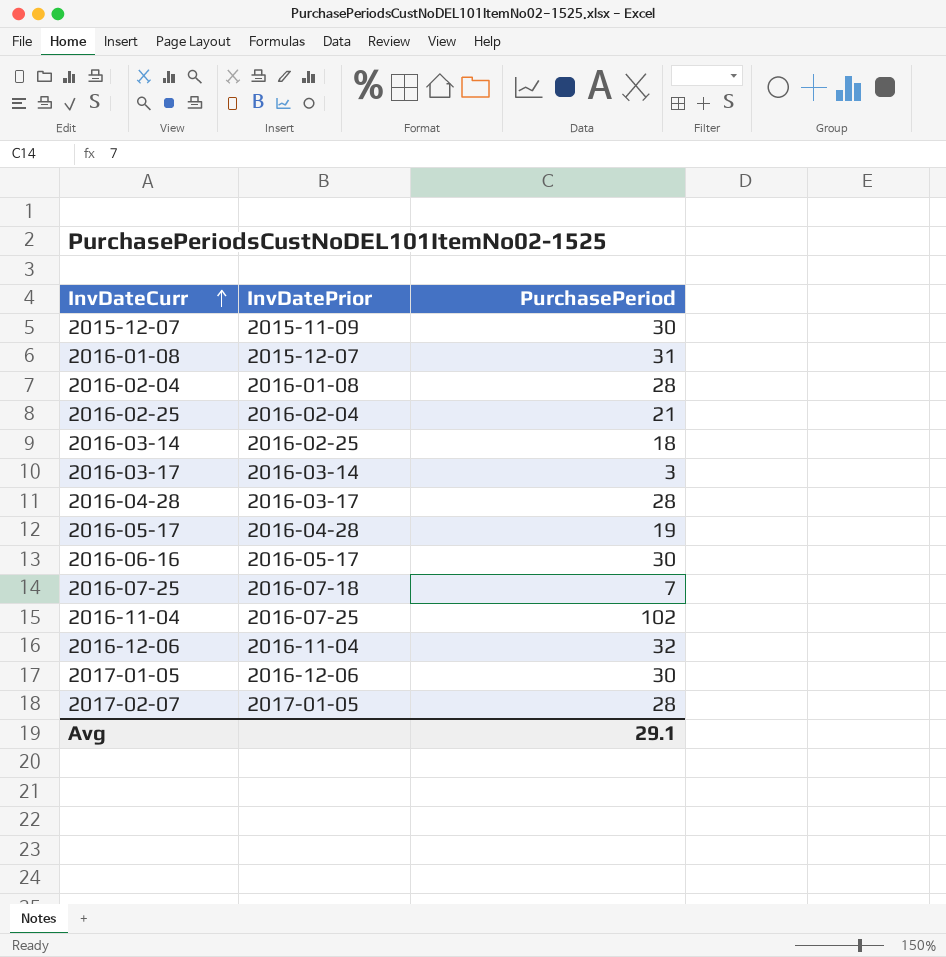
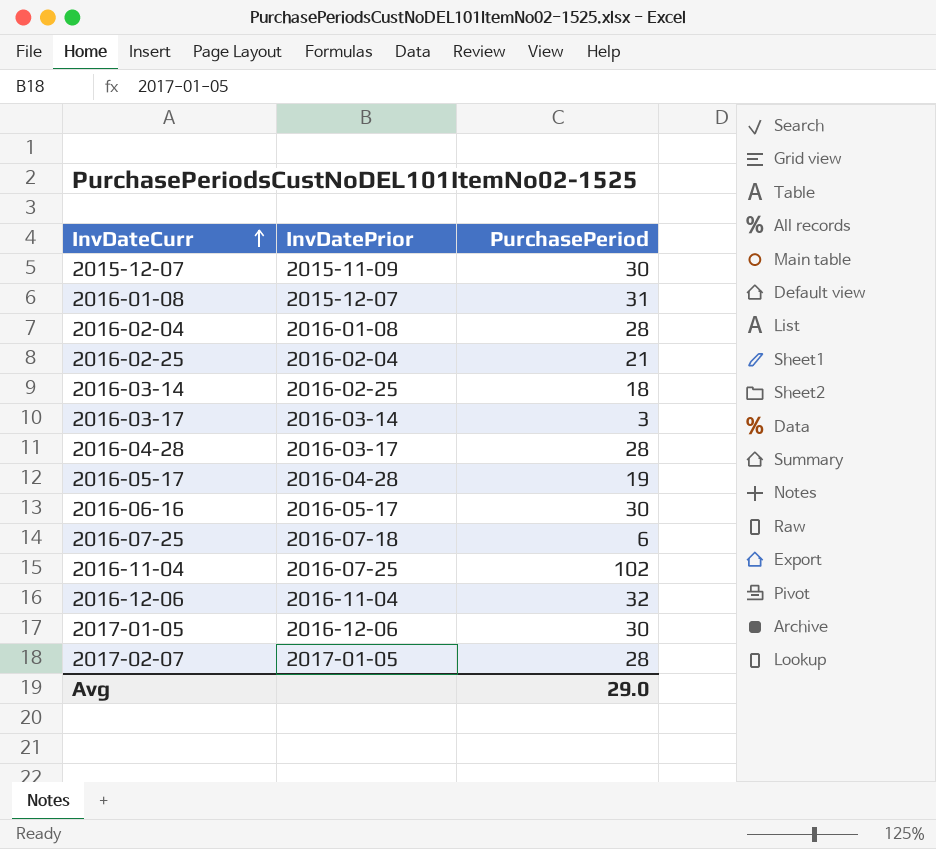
2016-07-25 | PurchasePeriod: 7 -> 6
Avg | PurchasePeriod: 29.1 -> 29.0

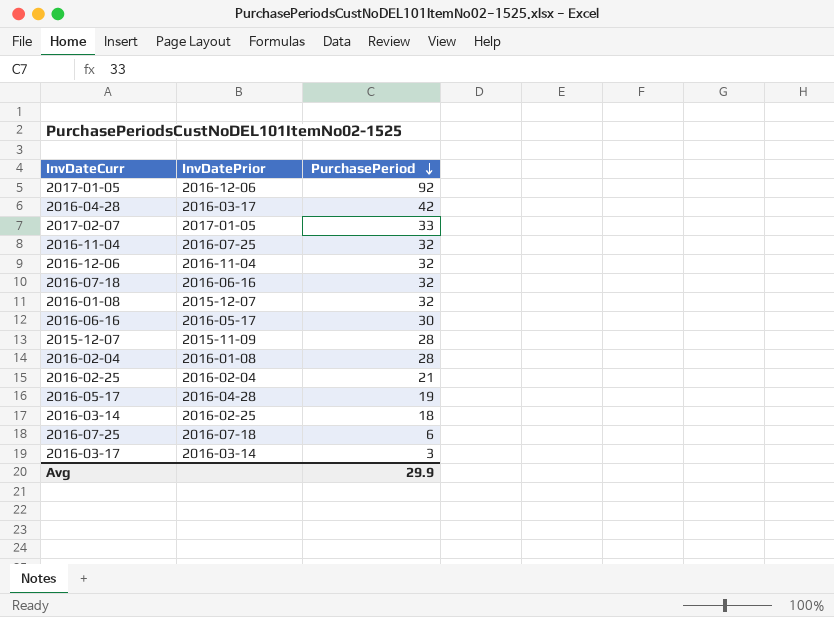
row order: InvDateCurr ascending -> PurchasePeriod descending
2017-01-05 | PurchasePeriod: 30 -> 92
2016-04-28 | PurchasePeriod: 28 -> 42
2017-02-07 | PurchasePeriod: 28 -> 33
2016-11-04 | PurchasePeriod: 102 -> 32
row 2016-07-18: none -> 2016-06-16 | 32
2016-01-08 | PurchasePeriod: 31 -> 32
2015-12-07 | PurchasePeriod: 30 -> 28
Avg | PurchasePeriod: 29.0 -> 29.9

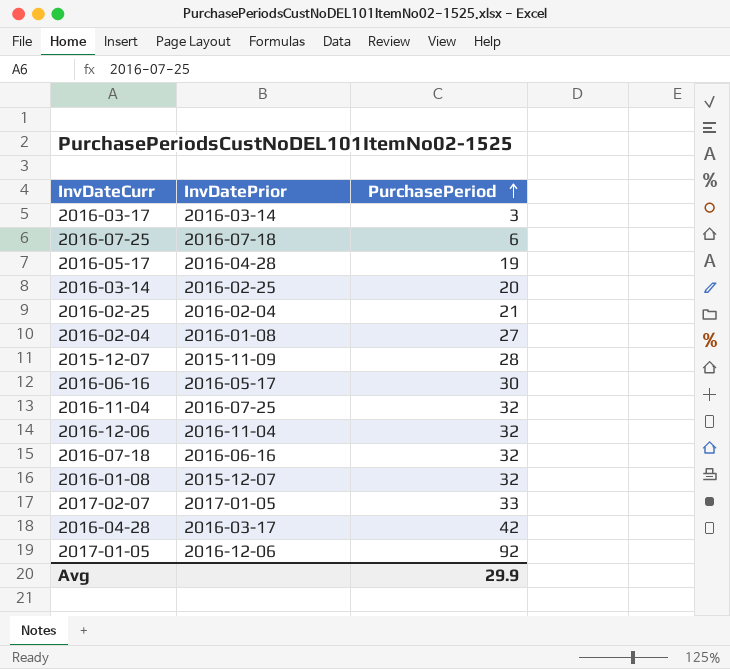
row order: PurchasePeriod descending -> PurchasePeriod ascending
2016-03-14 | PurchasePeriod: 18 -> 20
2016-02-04 | PurchasePeriod: 28 -> 27

